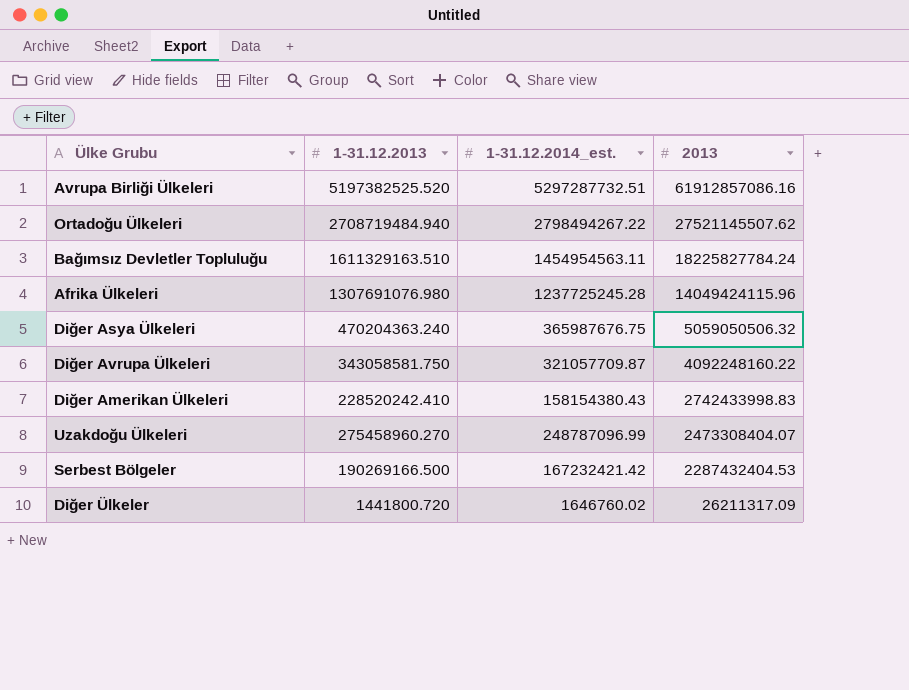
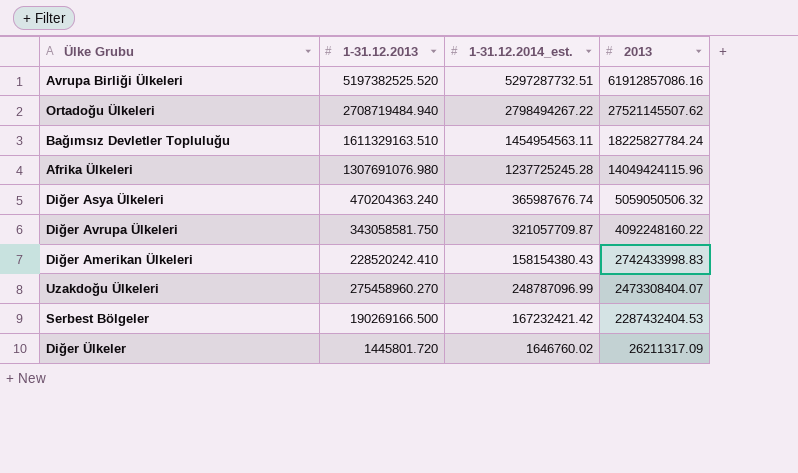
Diğer Asya Ülkeleri | 1-31.12.2014_est.: 365987676.75 -> 365987676.74
Diğer Ülkeler | 1-31.12.2013: 1441800.720 -> 1445801.720

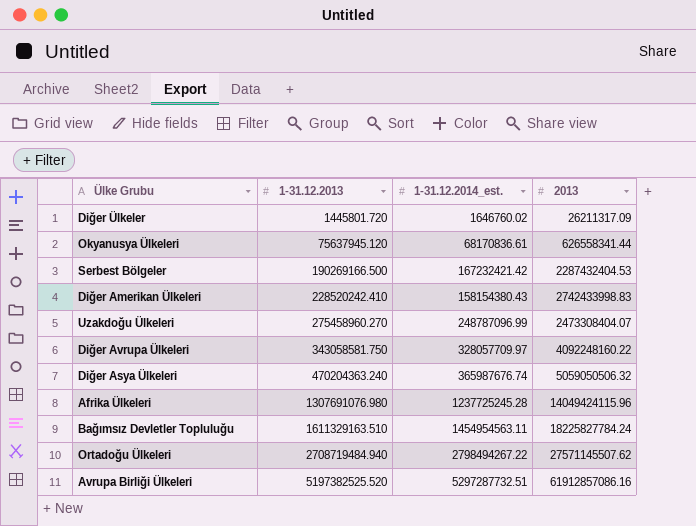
row order: 2013 descending -> 1-31.12.2013 ascending
row Okyanusya Ülkeleri: none -> 75637945.120 | 68170836.61 | 626558341.44
Diğer Avrupa Ülkeleri | 1-31.12.2014_est.: 321057709.87 -> 328057709.97
Ortadoğu Ülkeleri | 2013: 27521145507.62 -> 27571145507.62

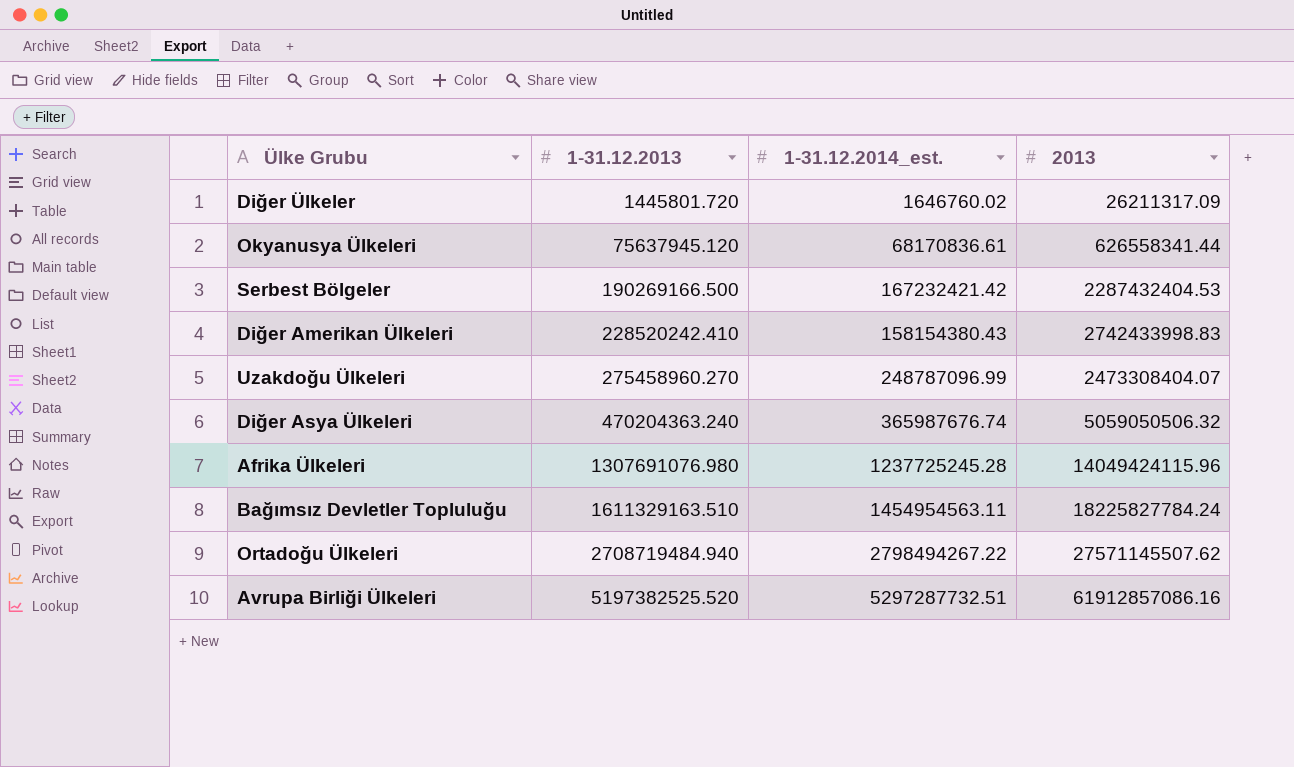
row Diğer Avrupa Ülkeleri: 343058581.750 | 328057709.97 | 4092248160.22 -> none

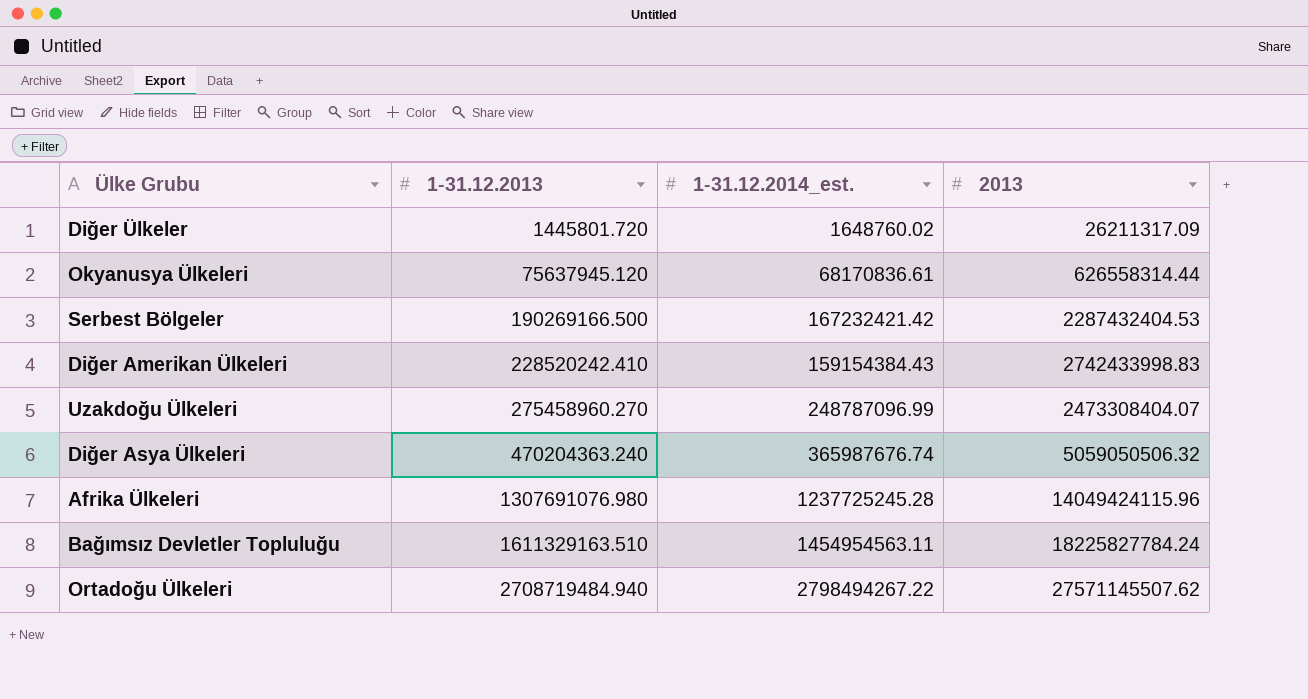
row Avrupa Birliği Ülkeleri: 5197382525.520 | 5297287732.51 | 61912857086.16 -> none
Diğer Ülkeler | 1-31.12.2014_est.: 1646760.02 -> 1648760.02
Okyanusya Ülkeleri | 2013: 626558341.44 -> 626558314.44
Diğer Amerikan Ülkeleri | 1-31.12.2014_est.: 158154380.43 -> 159154384.43

